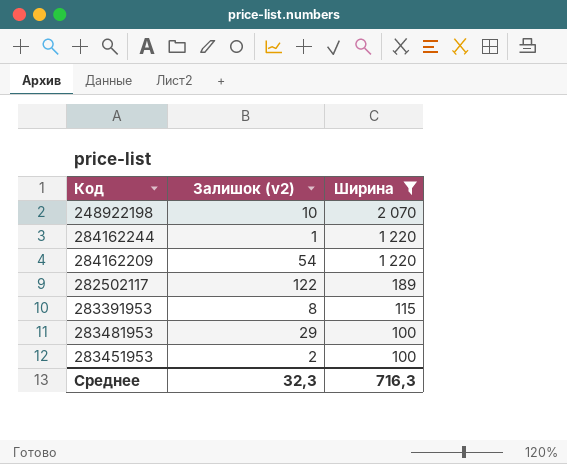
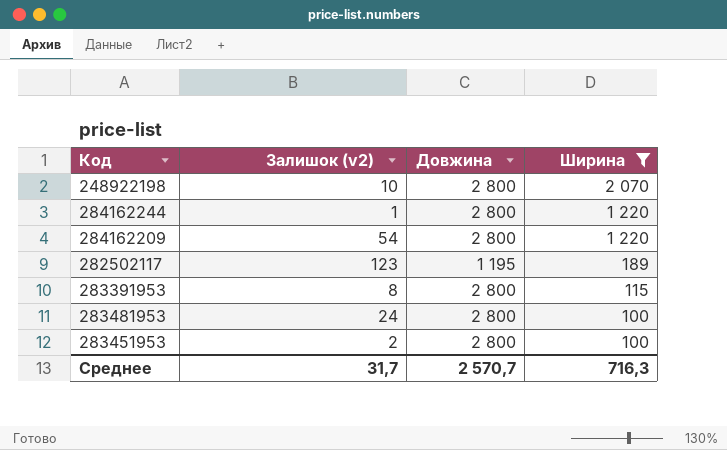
column Довжина | position: none -> 3
282502117 | Залишок (v2): 122 -> 123
283481953 | Залишок (v2): 29 -> 24
Среднее | Залишок (v2): 32,3 -> 31,7

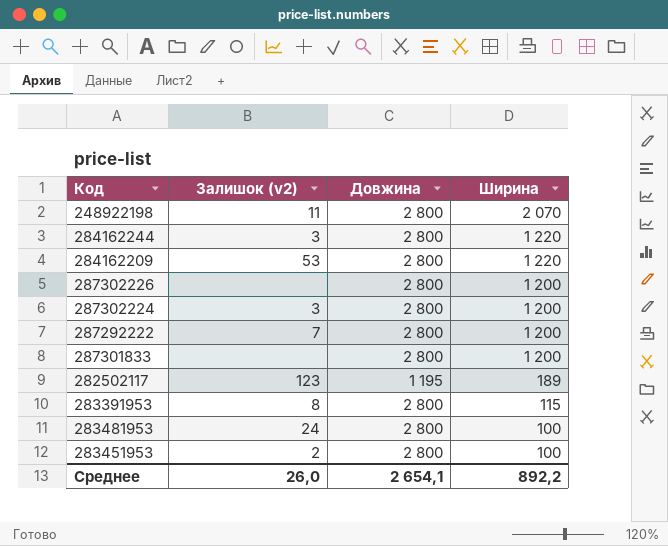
filter: Ширина != 1 200 -> none
248922198 | Залишок (v2): 10 -> 11
284162244 | Залишок (v2): 1 -> 3
284162209 | Залишок (v2): 54 -> 53
Среднее | Залишок (v2): 31,7 -> 26,0
Среднее | Довжина: 2 570,7 -> 2 654,1
Среднее | Ширина: 716,3 -> 892,2

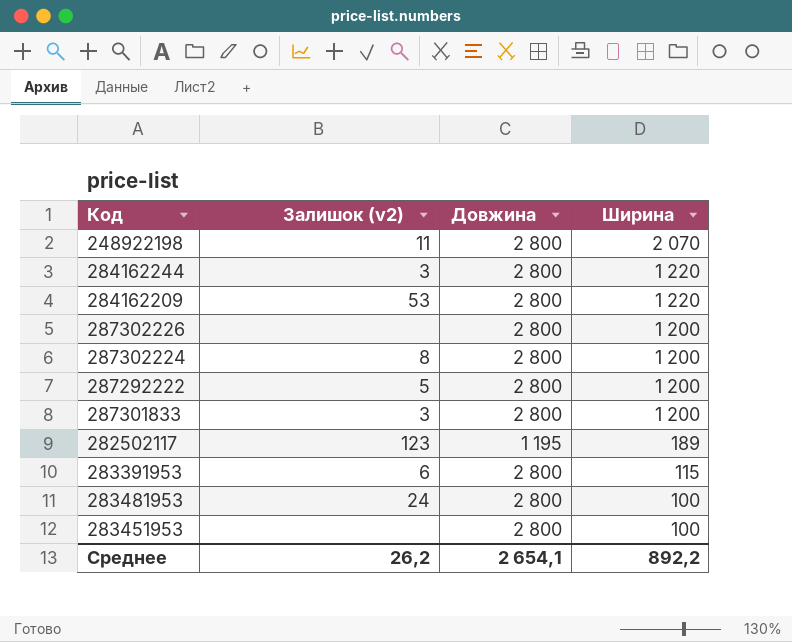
287302224 | Залишок (v2): 3 -> 8
287292222 | Залишок (v2): 7 -> 5
287301833 | Залишок (v2): none -> 3
283391953 | Залишок (v2): 8 -> 6
283451953 | Залишок (v2): 2 -> none
Среднее | Залишок (v2): 26,0 -> 26,2

